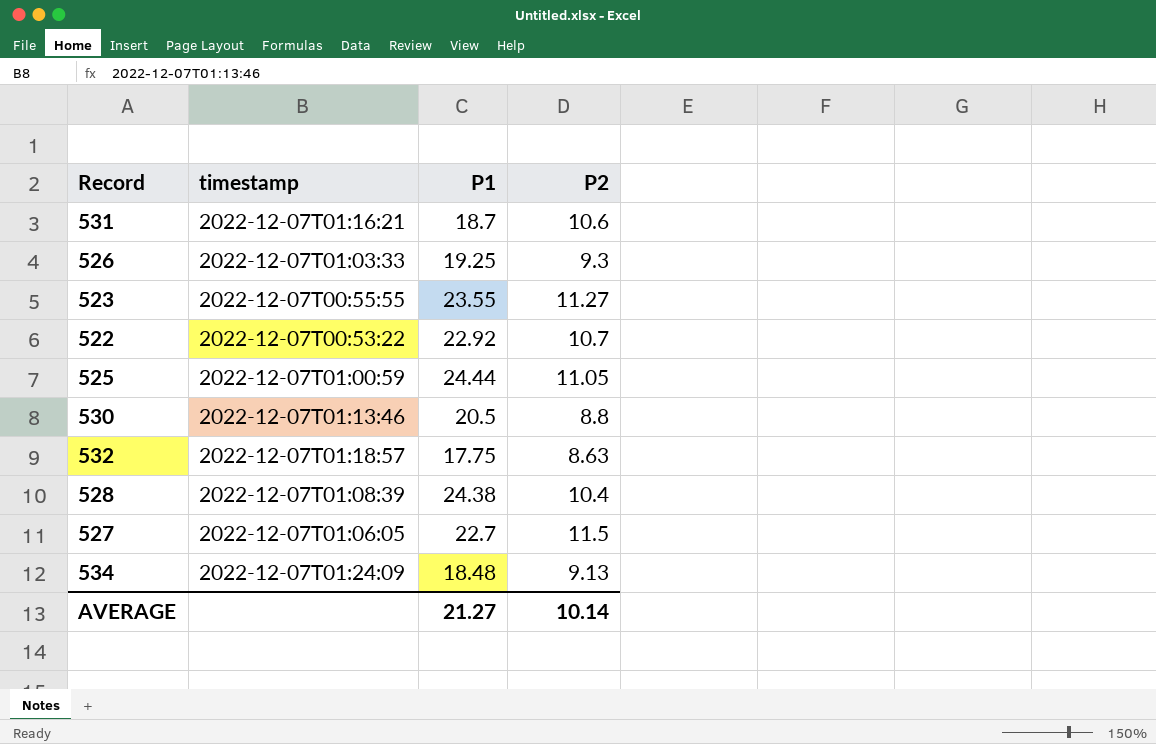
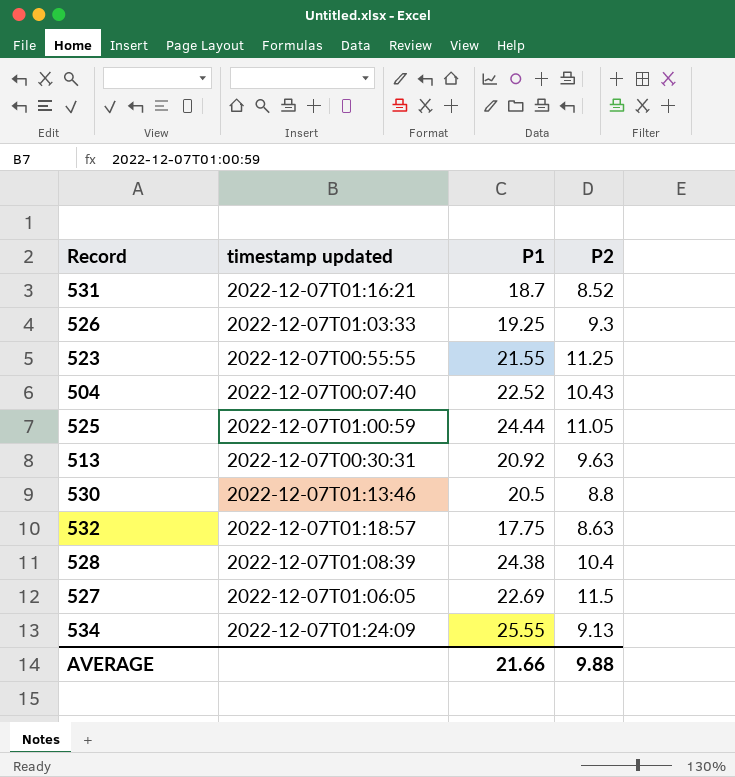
column name: timestamp -> timestamp updated
row 522: 2022-12-07T00:53:22 | 22.92 | 10.7 -> none
531 | P2: 10.6 -> 8.52
523 | P1: 23.55 -> 21.55
523 | P2: 11.27 -> 11.25
row 504: none -> 2022-12-07T00:07:40 | 22.52 | 10.43
row 513: none -> 2022-12-07T00:30:31 | 20.92 | 9.63
527 | P1: 22.7 -> 22.69
534 | P1: 18.48 -> 25.55
AVERAGE | P1: 21.27 -> 21.66
AVERAGE | P2: 10.14 -> 9.88

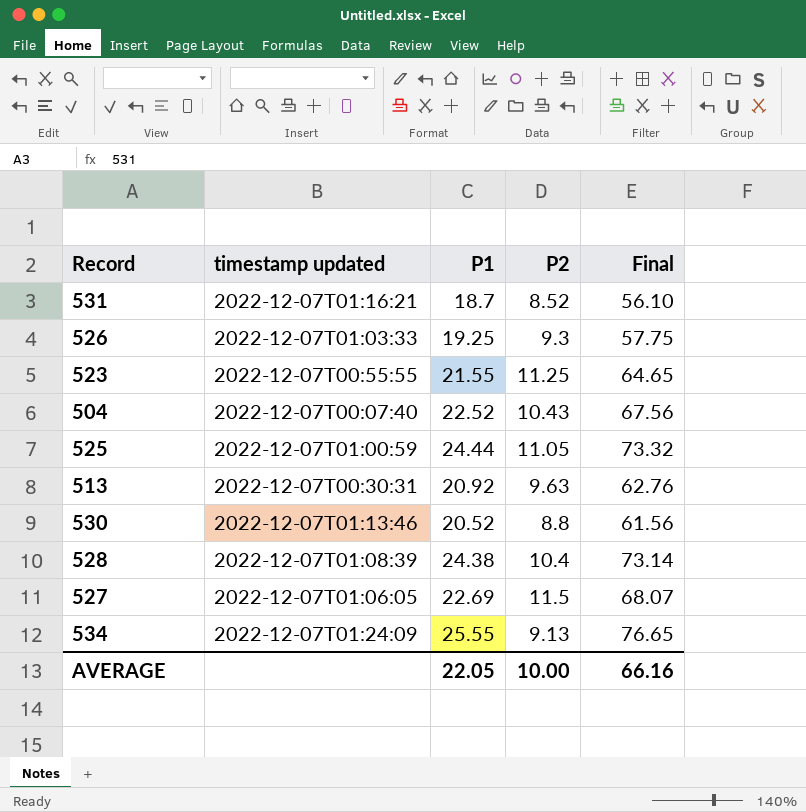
column Final | formula: none -> [P1] * 3
row 532: 2022-12-07T01:18:57 | 17.75 | 8.63 -> none
530 | P1: 20.5 -> 20.52
AVERAGE | P1: 21.66 -> 22.05
AVERAGE | P2: 9.88 -> 10.00

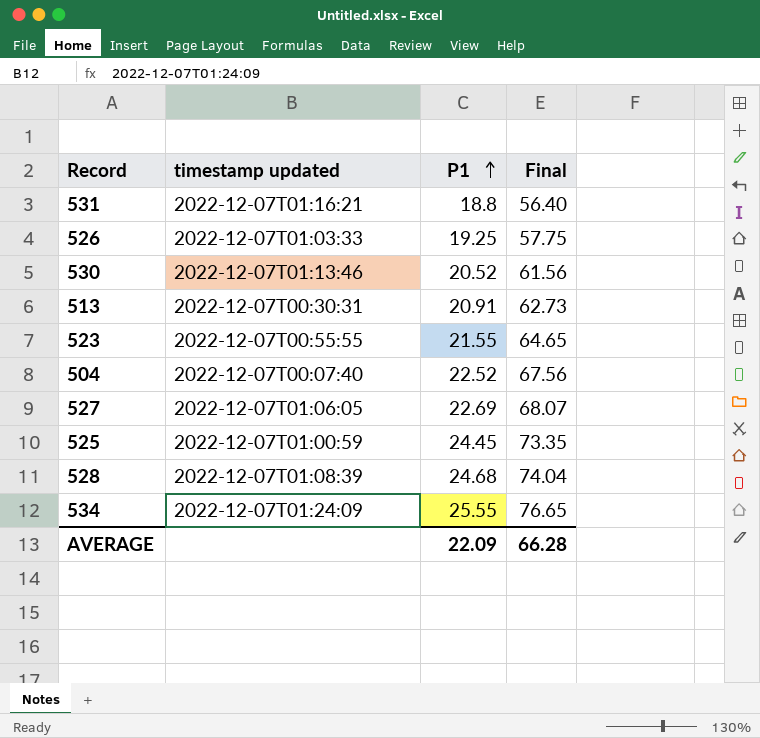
row order: none -> P1 ascending
column P2 | position: 4 -> none
531 | P1: 18.7 -> 18.8
531 | Final: 56.10 -> 56.40
513 | P1: 20.92 -> 20.91
513 | Final: 62.76 -> 62.73
525 | P1: 24.44 -> 24.45
525 | Final: 73.32 -> 73.35
528 | P1: 24.38 -> 24.68
528 | Final: 73.14 -> 74.04
AVERAGE | P1: 22.05 -> 22.09
AVERAGE | Final: 66.16 -> 66.28

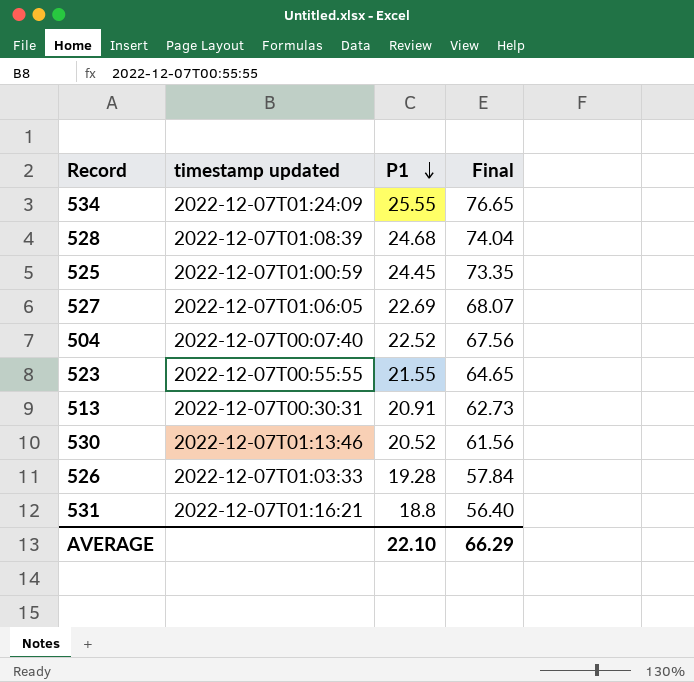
row order: P1 ascending -> P1 descending
526 | P1: 19.25 -> 19.28
526 | Final: 57.75 -> 57.84
AVERAGE | P1: 22.09 -> 22.10
AVERAGE | Final: 66.28 -> 66.29

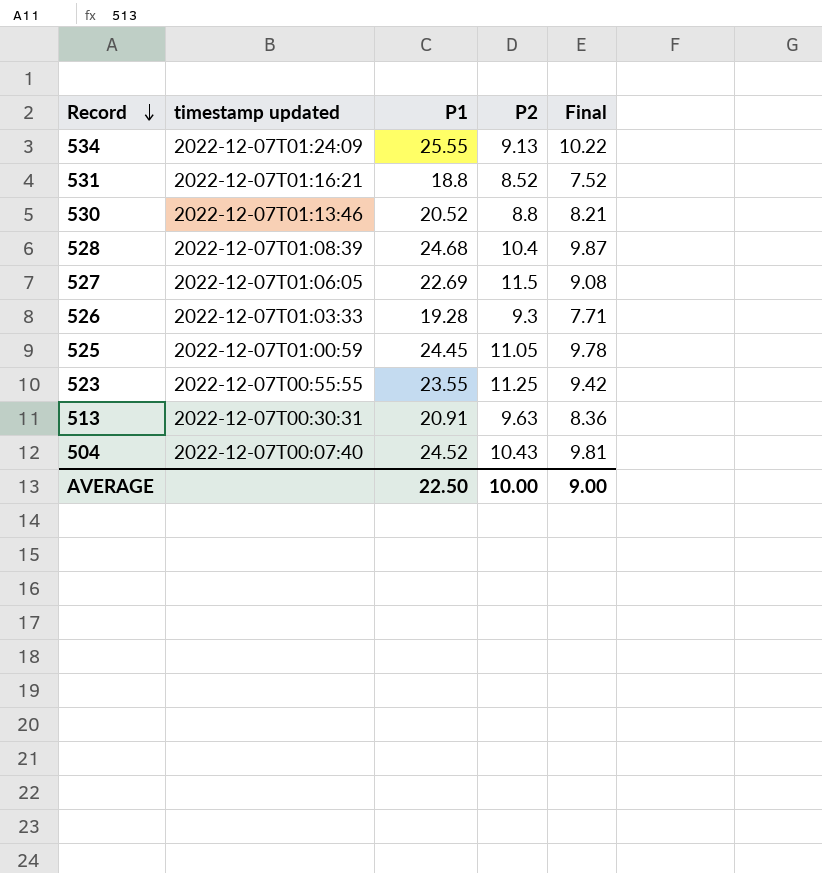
row order: P1 descending -> Record descending
column P2 | position: none -> 4
column Final | formula: [P1] * 3 -> [P1] * 0.4
523 | P1: 21.55 -> 23.55
504 | P1: 22.52 -> 24.52
AVERAGE | P1: 22.10 -> 22.50
AVERAGE | Final: 66.29 -> 9.00

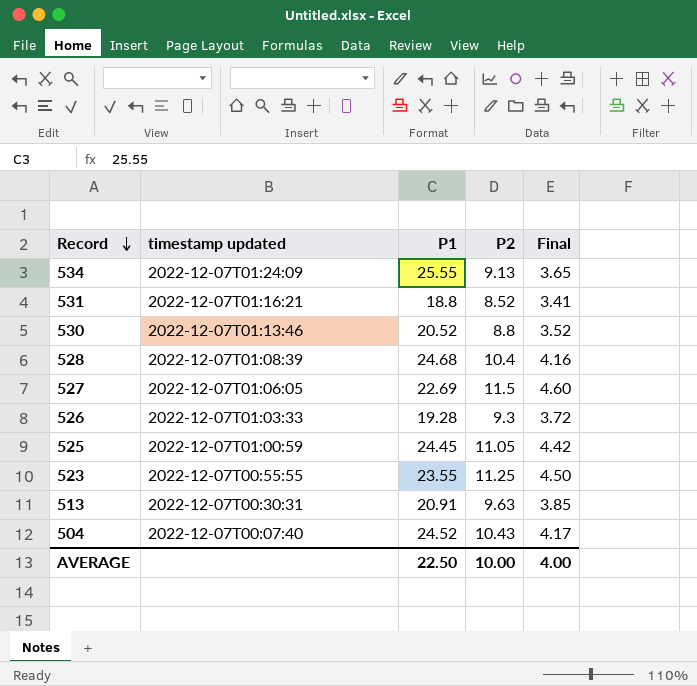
column Final | formula: [P1] * 0.4 -> [P2] * 0.4
AVERAGE | Final: 9.00 -> 4.00

